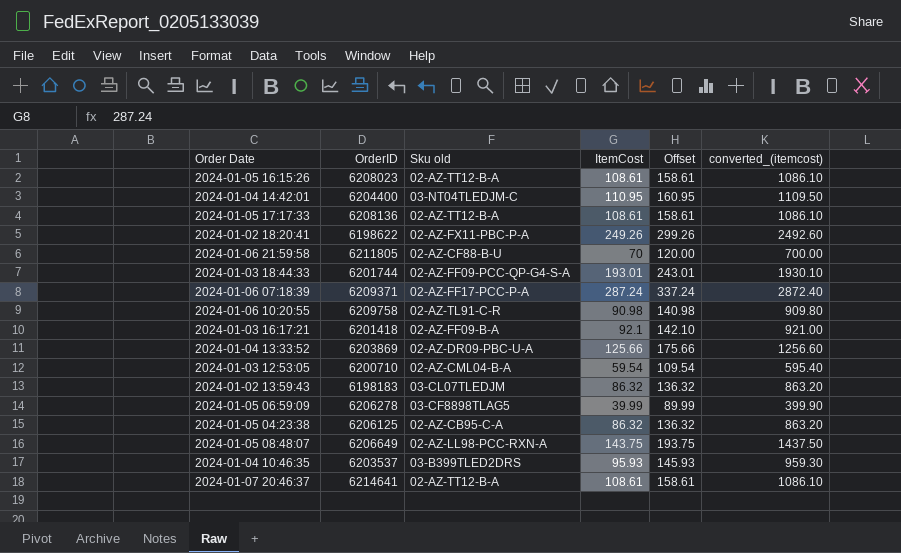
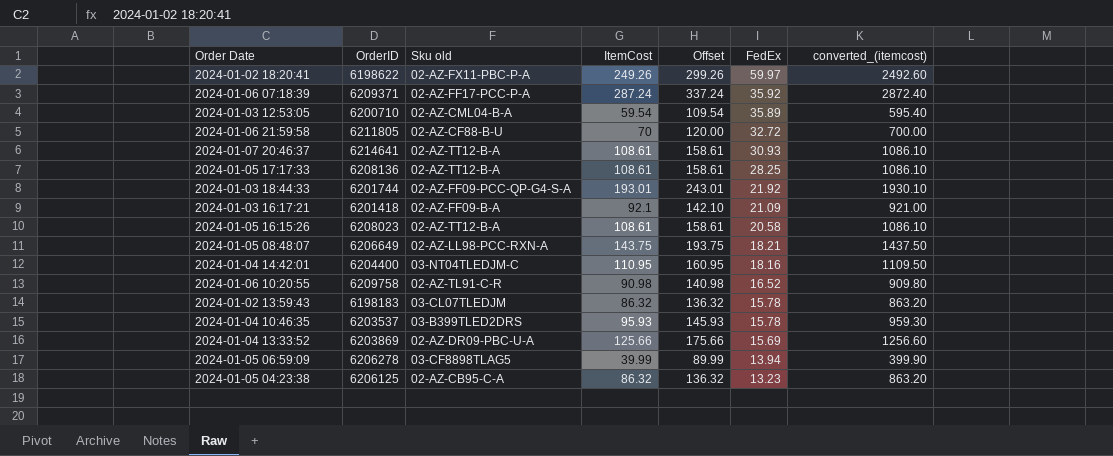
row order: none -> FedEx descending
column FedEx | position: none -> 6

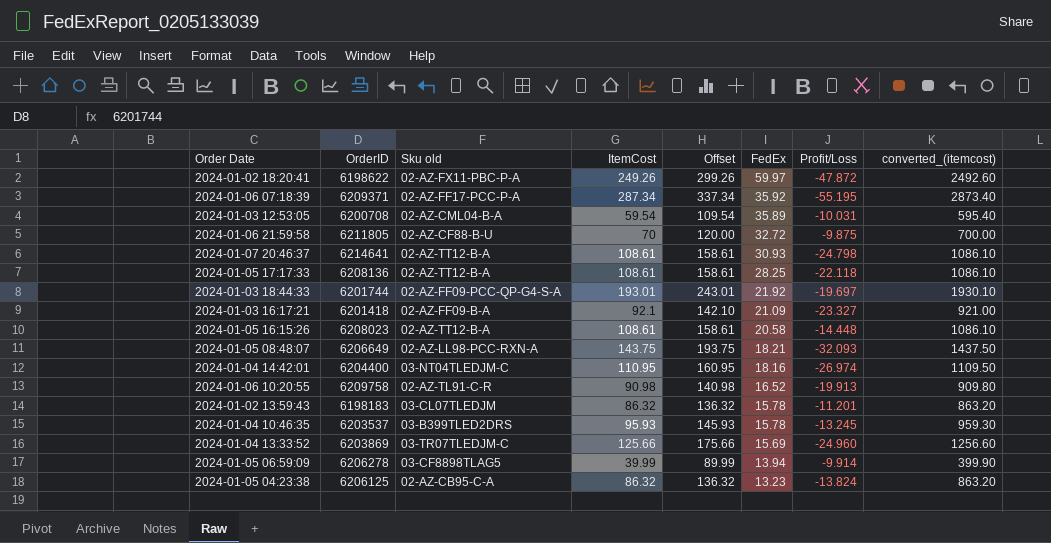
column Profit/Loss | position: none -> 7
2024-01-06 07:18:39 | ItemCost: 287.24 -> 287.34
2024-01-06 07:18:39 | Offset: 337.24 -> 337.34
2024-01-06 07:18:39 | converted_(itemcost): 2872.40 -> 2873.40
2024-01-03 12:53:05 | OrderID: 6200710 -> 6200708
2024-01-04 13:33:52 | Sku old: 02-AZ-DR09-PBC-U-A -> 03-TR07TLEDJM-C

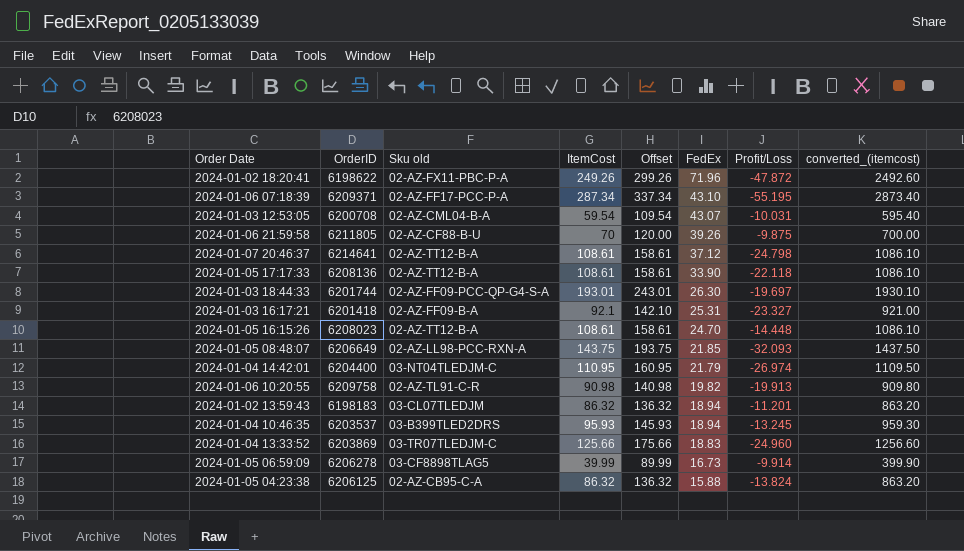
2024-01-02 18:20:41 | FedEx: 59.97 -> 71.96
2024-01-06 07:18:39 | FedEx: 35.92 -> 43.10
2024-01-03 12:53:05 | FedEx: 35.89 -> 43.07
2024-01-06 21:59:58 | FedEx: 32.72 -> 39.26
2024-01-07 20:46:37 | FedEx: 30.93 -> 37.12
2024-01-05 17:17:33 | FedEx: 28.25 -> 33.90
2024-01-03 18:44:33 | FedEx: 21.92 -> 26.30
2024-01-03 16:17:21 | FedEx: 21.09 -> 25.31
2024-01-05 16:15:26 | FedEx: 20.58 -> 24.70
2024-01-05 08:48:07 | FedEx: 18.21 -> 21.85
2024-01-04 14:42:01 | FedEx: 18.16 -> 21.79
2024-01-06 10:20:55 | FedEx: 16.52 -> 19.82
2024-01-02 13:59:43 | FedEx: 15.78 -> 18.94
2024-01-04 10:46:35 | FedEx: 15.78 -> 18.94
2024-01-04 13:33:52 | FedEx: 15.69 -> 18.83
2024-01-05 06:59:09 | FedEx: 13.94 -> 16.73
2024-01-05 04:23:38 | FedEx: 13.23 -> 15.88

